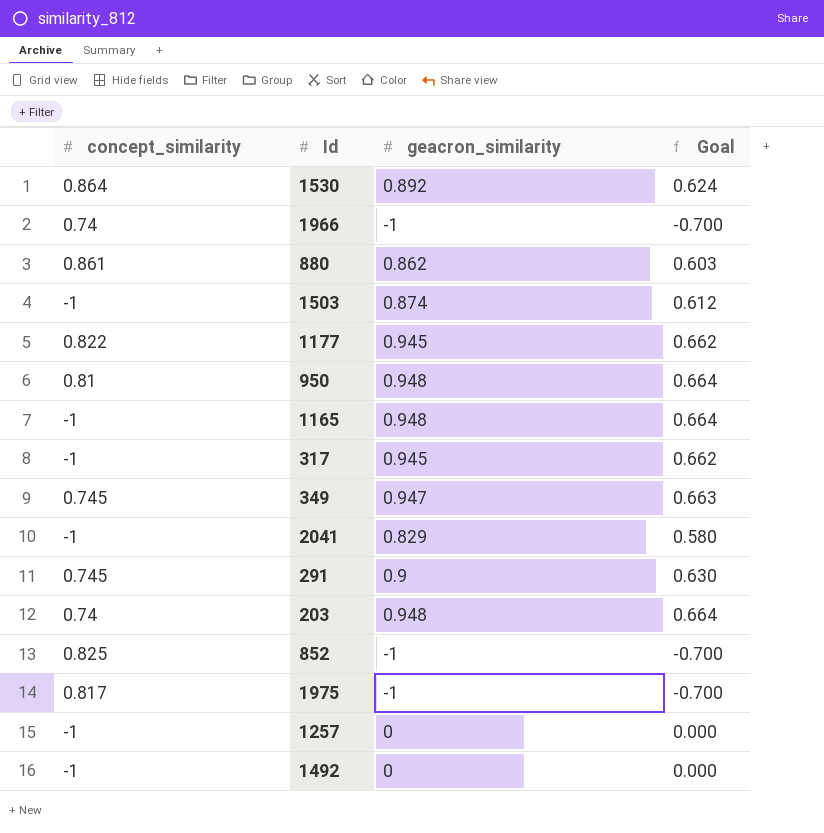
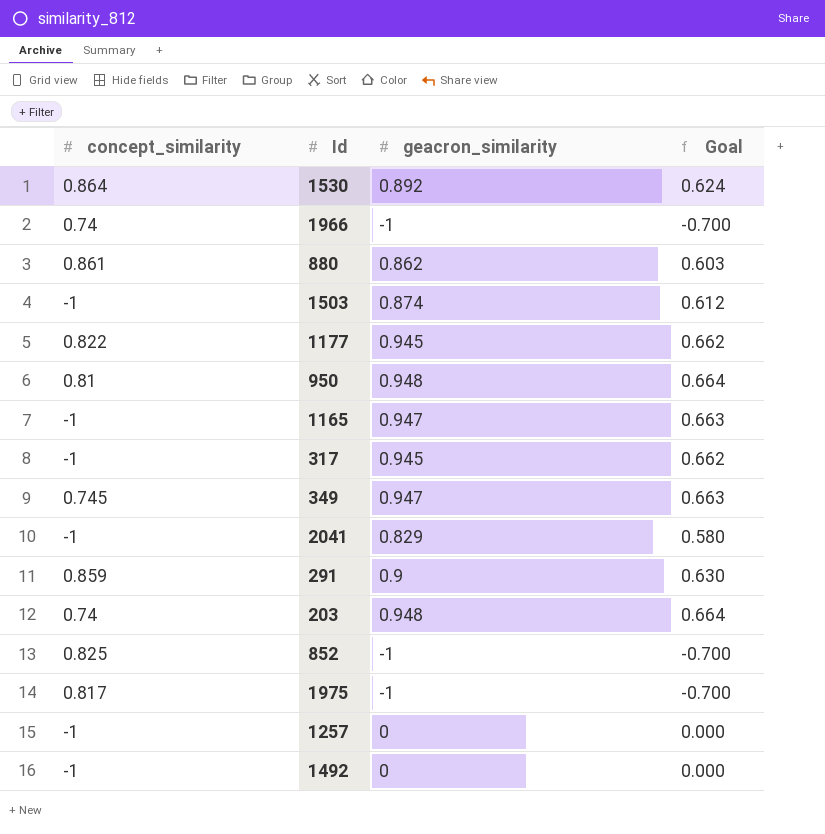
1165 | geacron_similarity: 0.948 -> 0.947
1165 | Goal: 0.664 -> 0.663
291 | concept_similarity: 0.745 -> 0.859

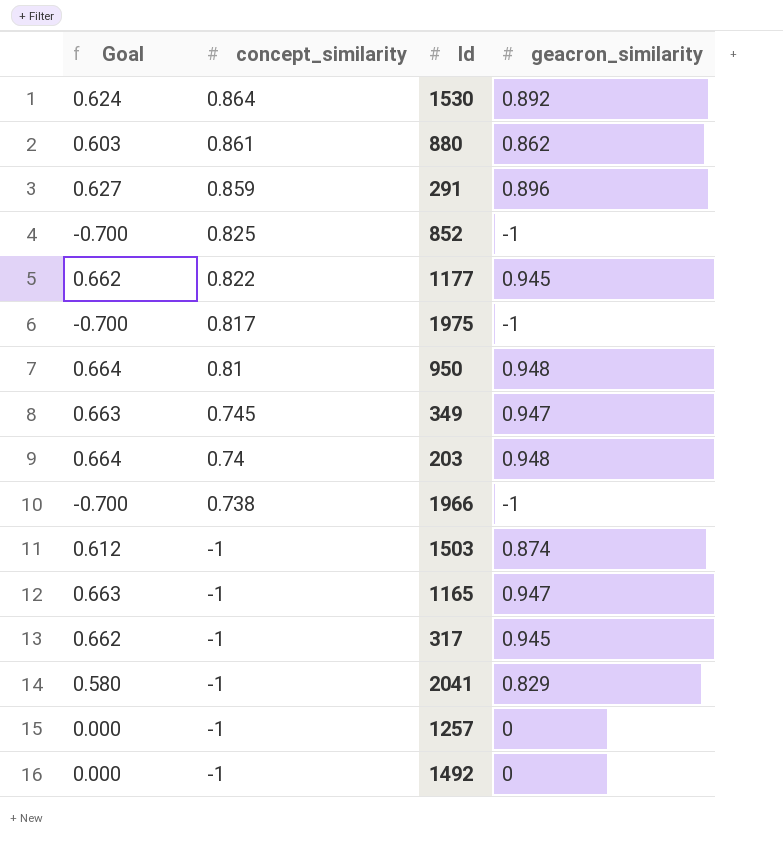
row order: none -> concept_similarity descending
column Goal | position: 4 -> 1
291 | Goal: 0.630 -> 0.627
291 | geacron_similarity: 0.9 -> 0.896
1966 | concept_similarity: 0.74 -> 0.738

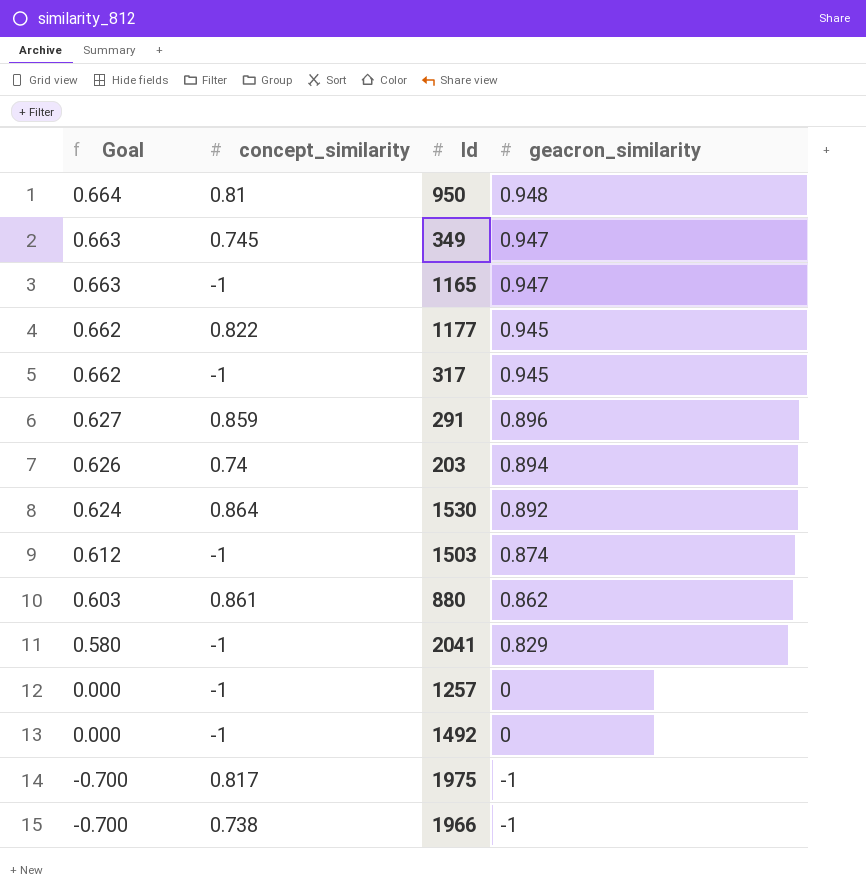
row order: concept_similarity descending -> Goal descending
row 852: -0.700 | 0.825 | -1 -> none
203 | Goal: 0.664 -> 0.626
203 | geacron_similarity: 0.948 -> 0.894

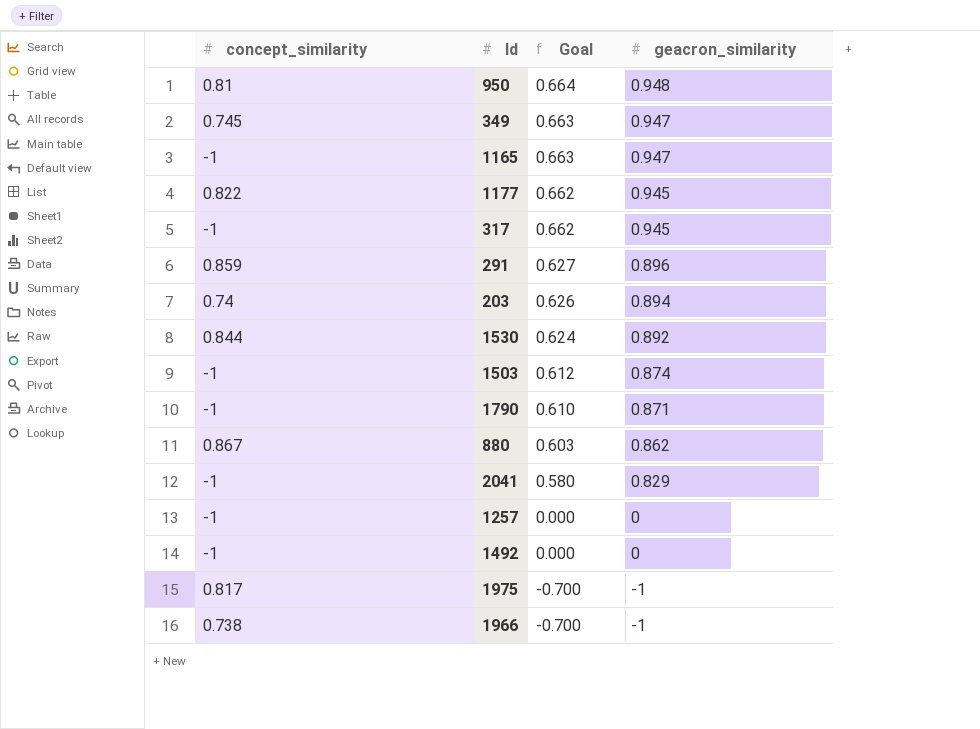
column Goal | position: 1 -> 3
1530 | concept_similarity: 0.864 -> 0.844
row 1790: none -> -1 | 0.610 | 0.871
880 | concept_similarity: 0.861 -> 0.867

